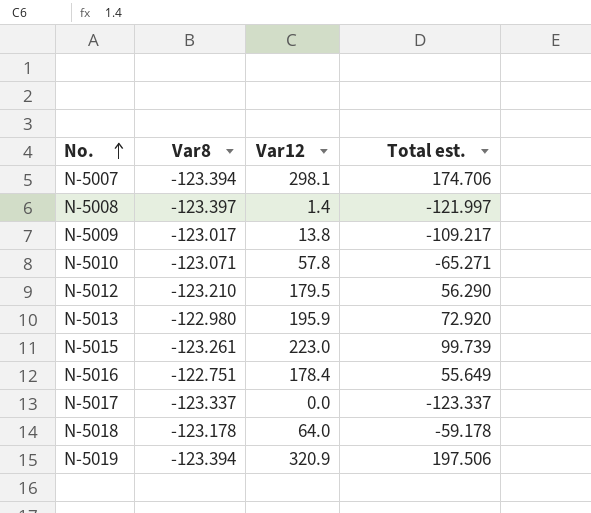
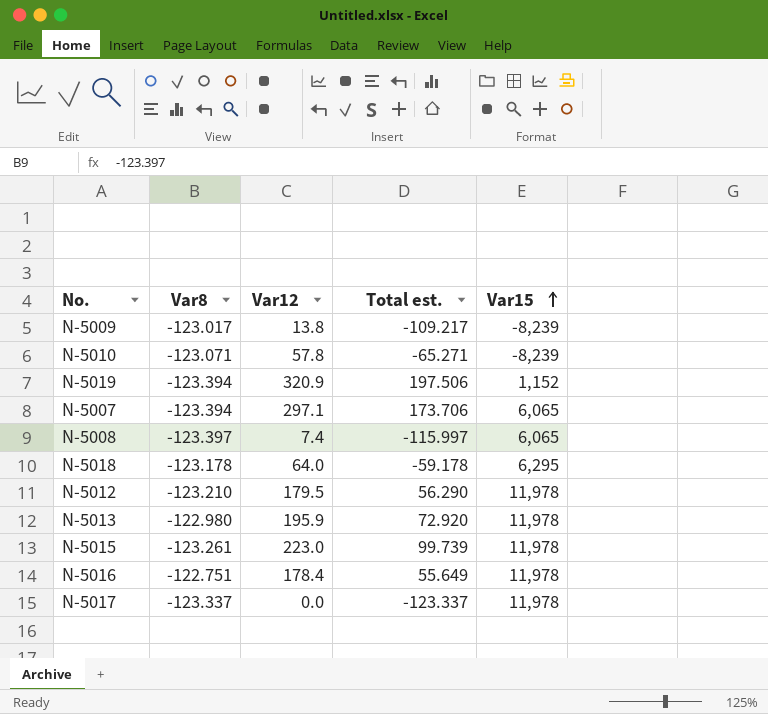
row order: No. ascending -> Var15 ascending
column Var15 | position: none -> 5
N-5007 | Var12: 298.1 -> 297.1
N-5007 | Total est.: 174.706 -> 173.706
N-5008 | Var12: 1.4 -> 7.4
N-5008 | Total est.: -121.997 -> -115.997

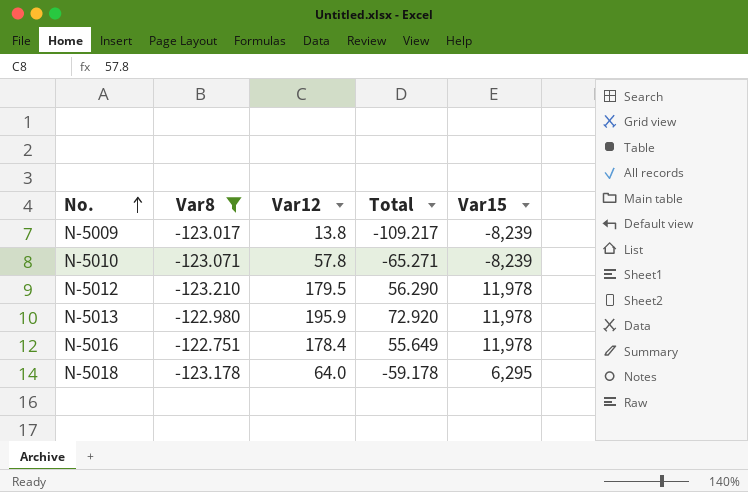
filter: none -> Var8 >= -123.210
row order: Var15 ascending -> No. ascending
column name: Total est. -> Total

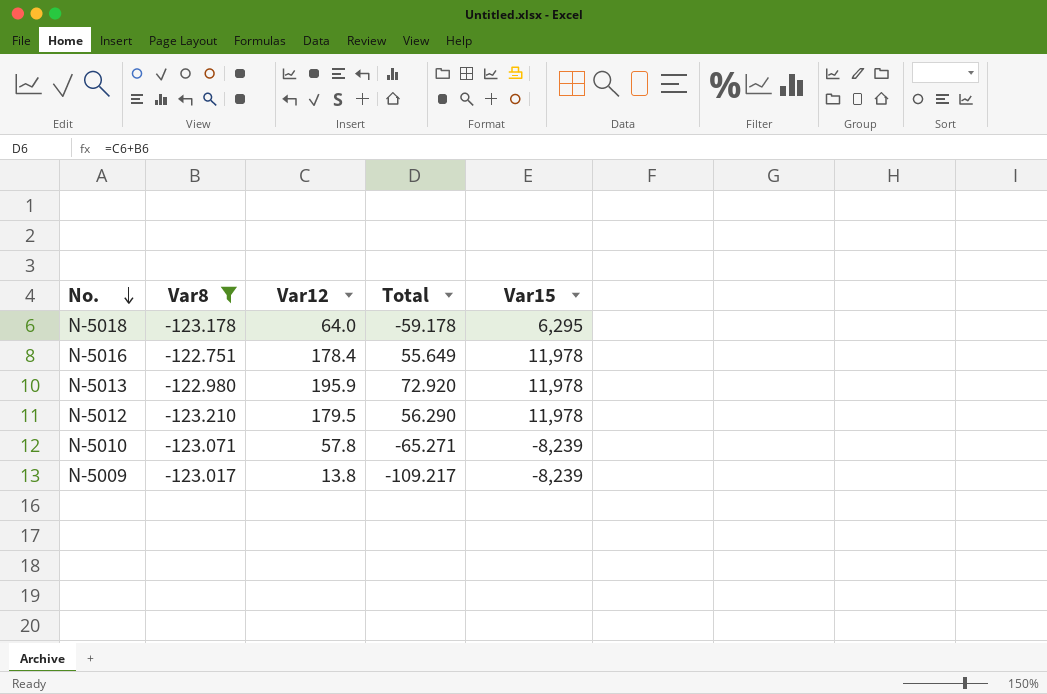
row order: No. ascending -> No. descending

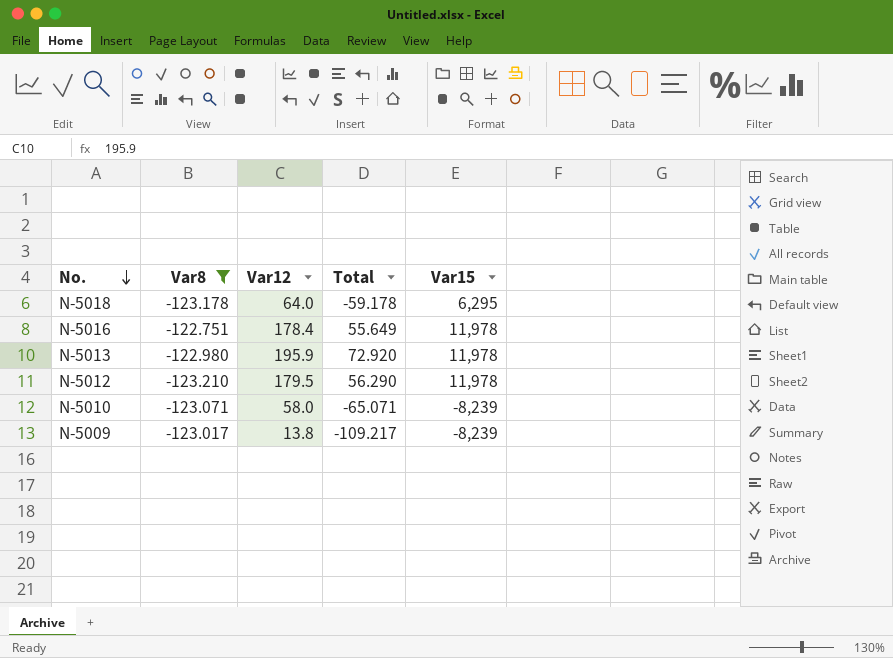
N-5010 | Var12: 57.8 -> 58.0
N-5010 | Total: -65.271 -> -65.071

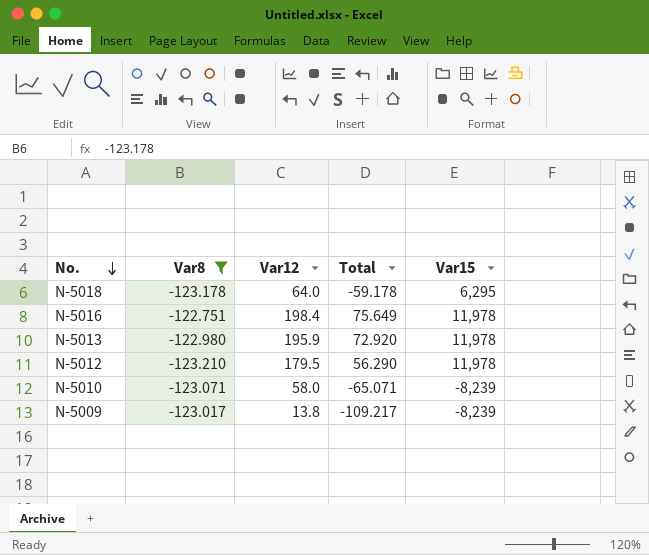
N-5016 | Var12: 178.4 -> 198.4
N-5016 | Total: 55.649 -> 75.649

